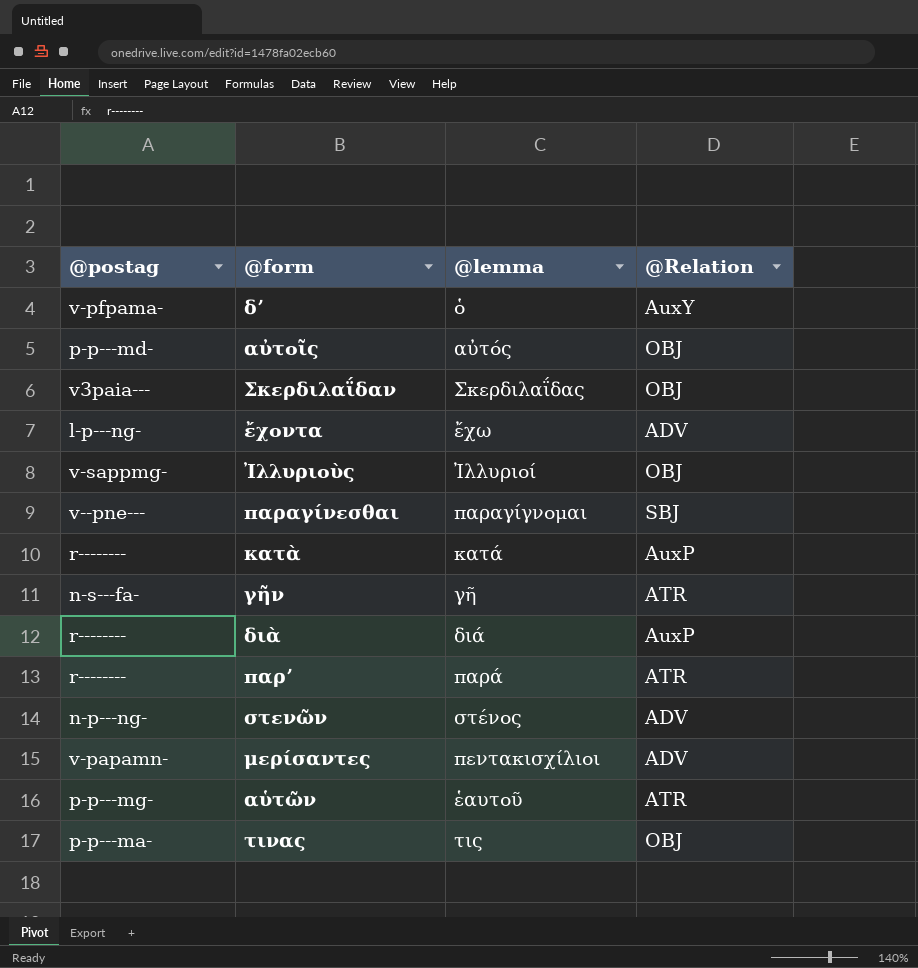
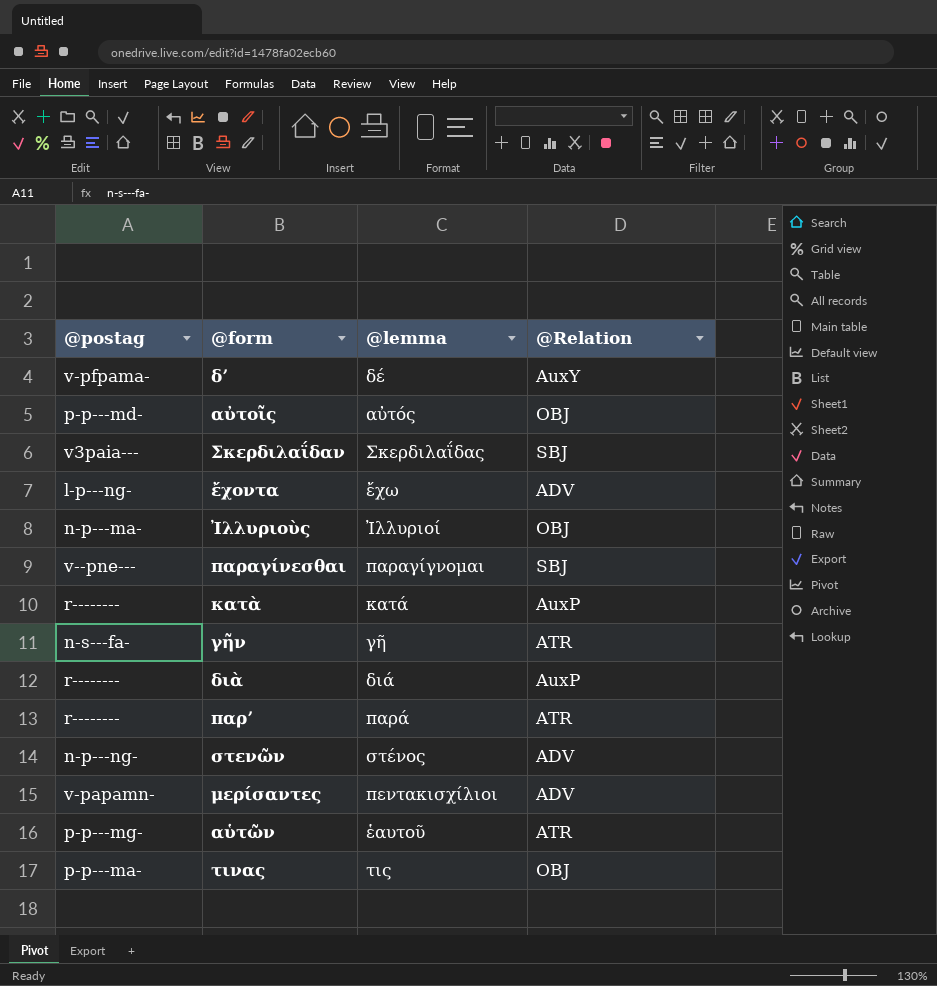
δʼ | @lemma: ὁ -> δέ
Σκερδιλαΐδαν | @Relation: OBJ -> SBJ
Ἰλλυριοὺς | @postag: v-sappmg- -> n-p---ma-

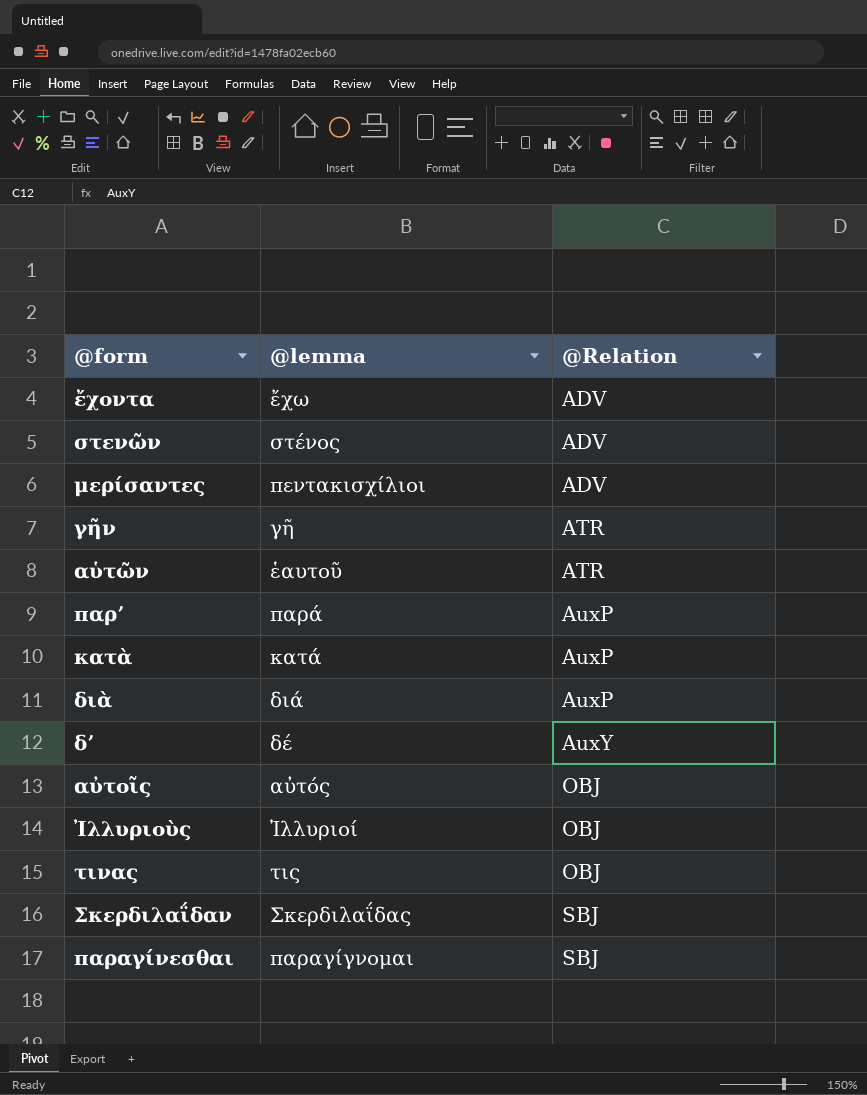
row order: none -> @Relation ascending
column @postag | position: 1 -> none
παρʼ | @Relation: ATR -> AuxP

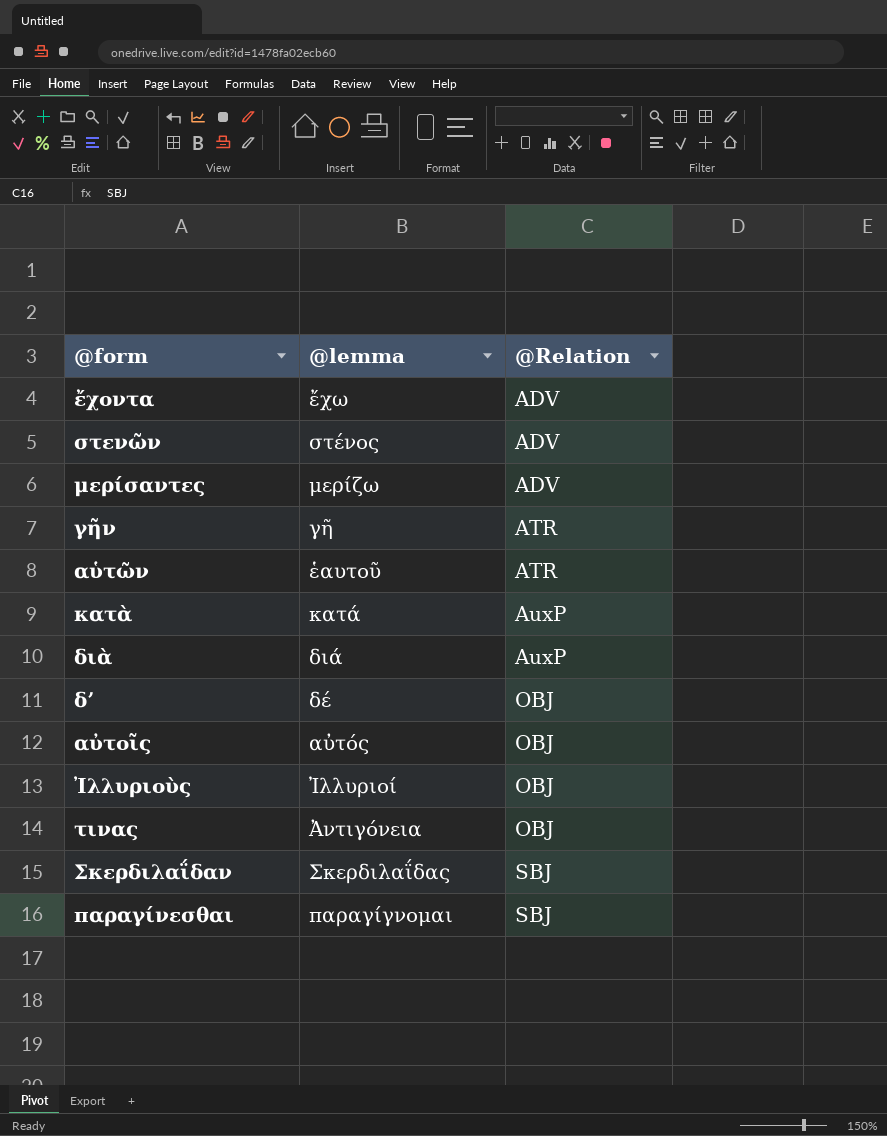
row παρʼ: παρά | AuxP -> none
μερίσαντες | @lemma: πεντακισχίλιοι -> μερίζω
δʼ | @Relation: AuxY -> OBJ
τινας | @lemma: τις -> Ἀντιγόνεια

